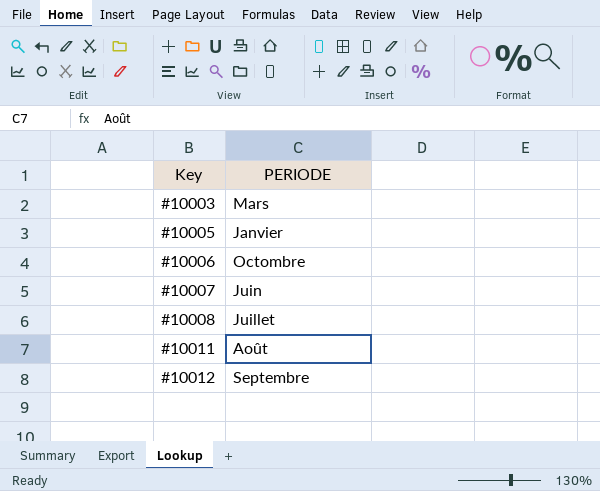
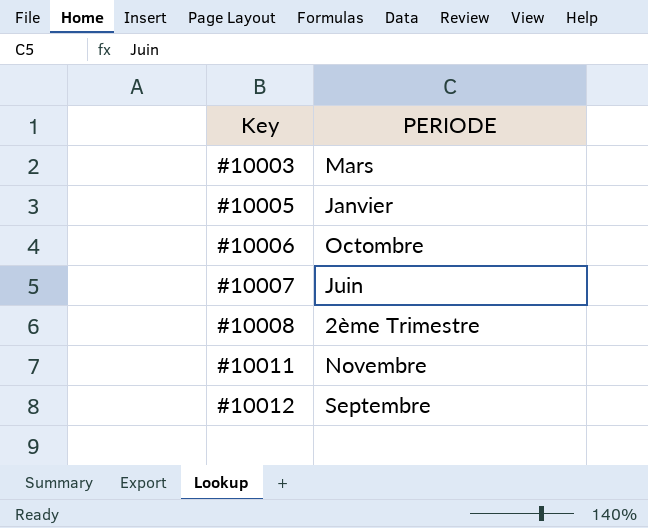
#10008 | PERIODE: Juillet -> 2ème Trimestre
#10011 | PERIODE: Août -> Novembre

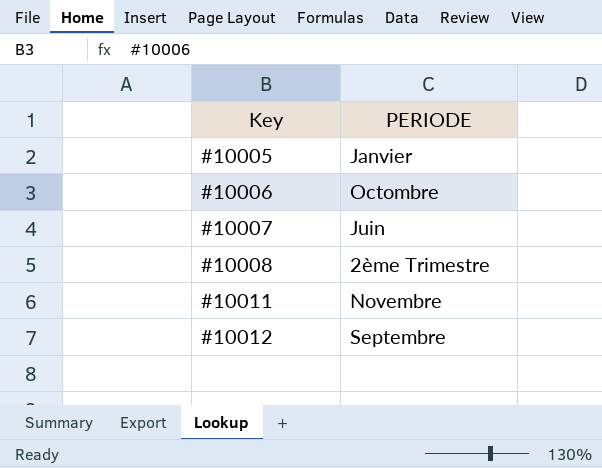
row #10003: Mars -> none

